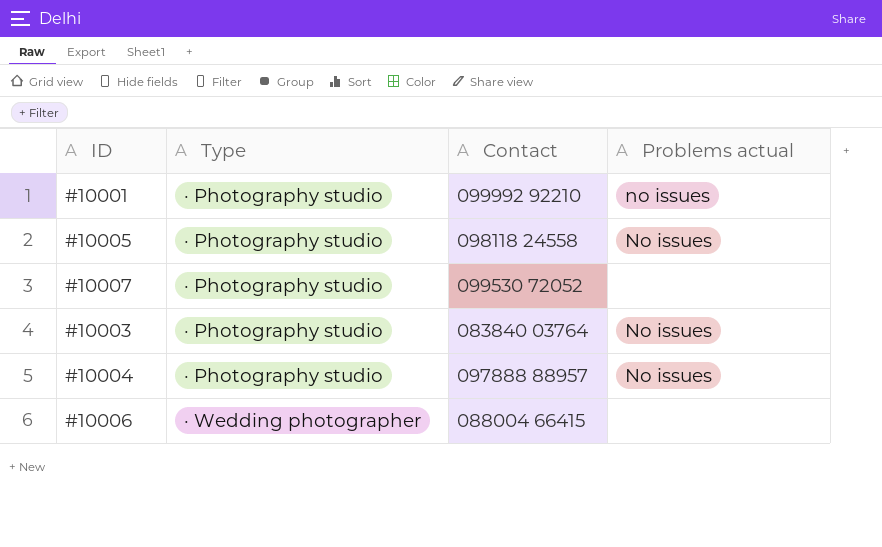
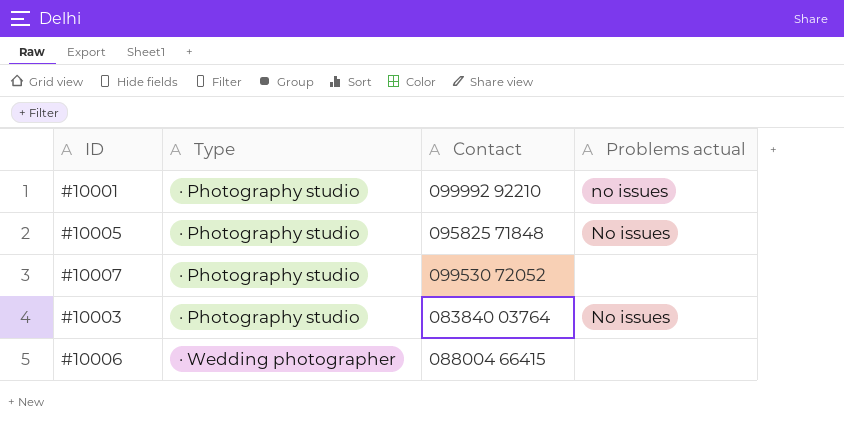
row #10004: · Photography studio | 097888 88957 | No issues -> none
#10005 | Contact: 098118 24558 -> 095825 71848

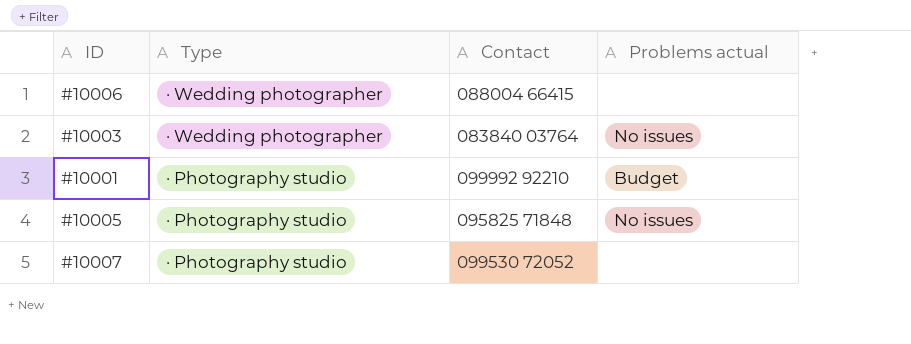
row order: Type ascending -> Type descending
#10003 | Type: · Photography studio -> · Wedding photographer
#10001 | Problems actual: no issues -> Budget

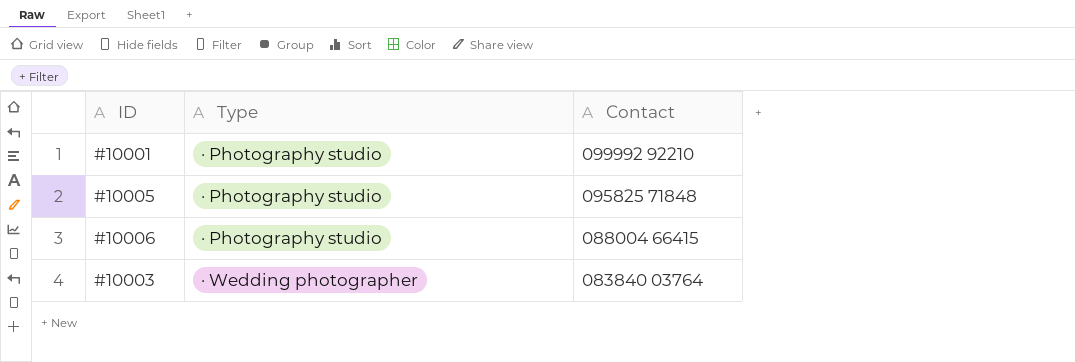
row order: Type descending -> Type ascending
column Problems actual | position: 4 -> none
row #10007: · Photography studio | 099530 72052 | none -> none
#10006 | Type: · Wedding photographer -> · Photography studio

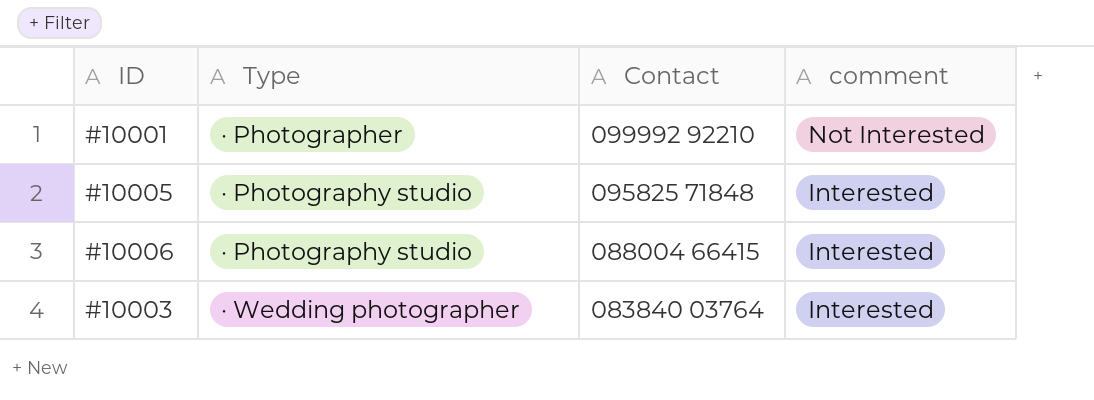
column comment | position: none -> 4
#10001 | Type: · Photography studio -> · Photographer

